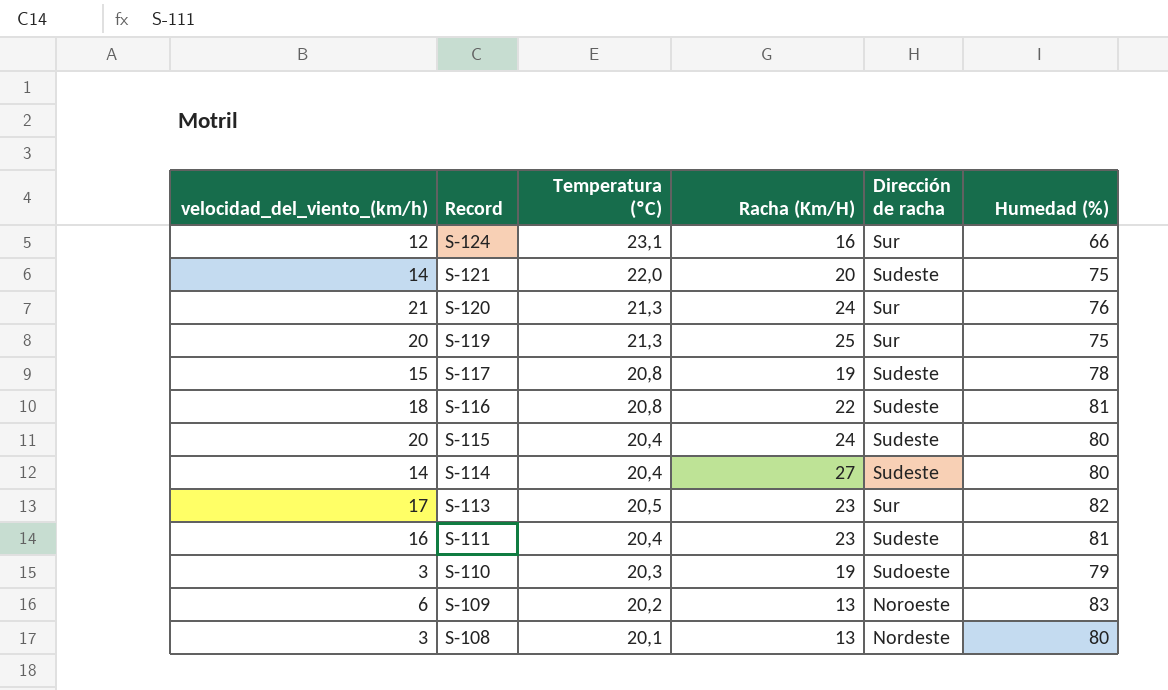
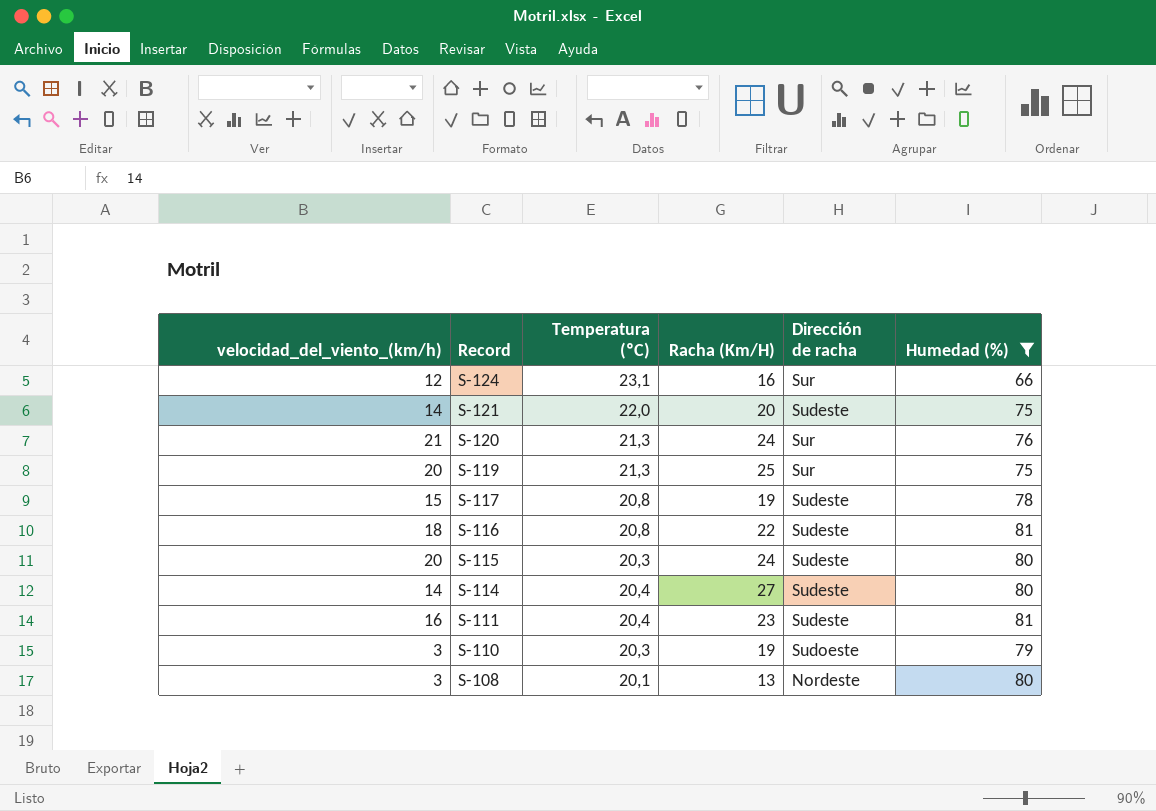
filter: none -> Humedad (%) <= 81
S-115 | Temperatura (ºC): 20,4 -> 20,3

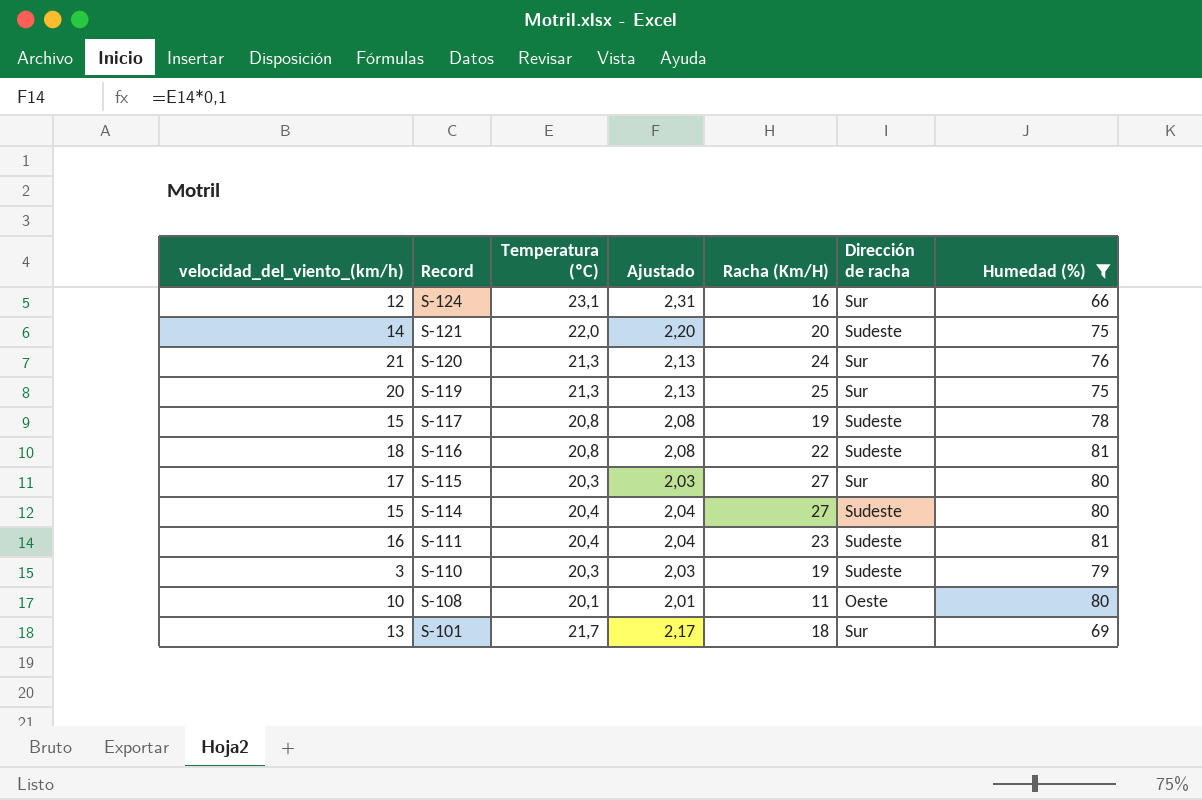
column Ajustado | formula: none -> [Temperatura (ºC)] * 0,1
S-115 | velocidad_del_viento_(km/h): 20 -> 17
S-115 | Racha (Km/H): 24 -> 27
S-115 | Dirección de racha: Sudeste -> Sur
S-114 | velocidad_del_viento_(km/h): 14 -> 15
S-110 | Dirección de racha: Sudoeste -> Sudeste
S-108 | velocidad_del_viento_(km/h): 3 -> 10
S-108 | Racha (Km/H): 13 -> 11
S-108 | Dirección de racha: Nordeste -> Oeste
row S-101: none -> 13 | 21,7 | 2,17 | 18 | Sur | 69

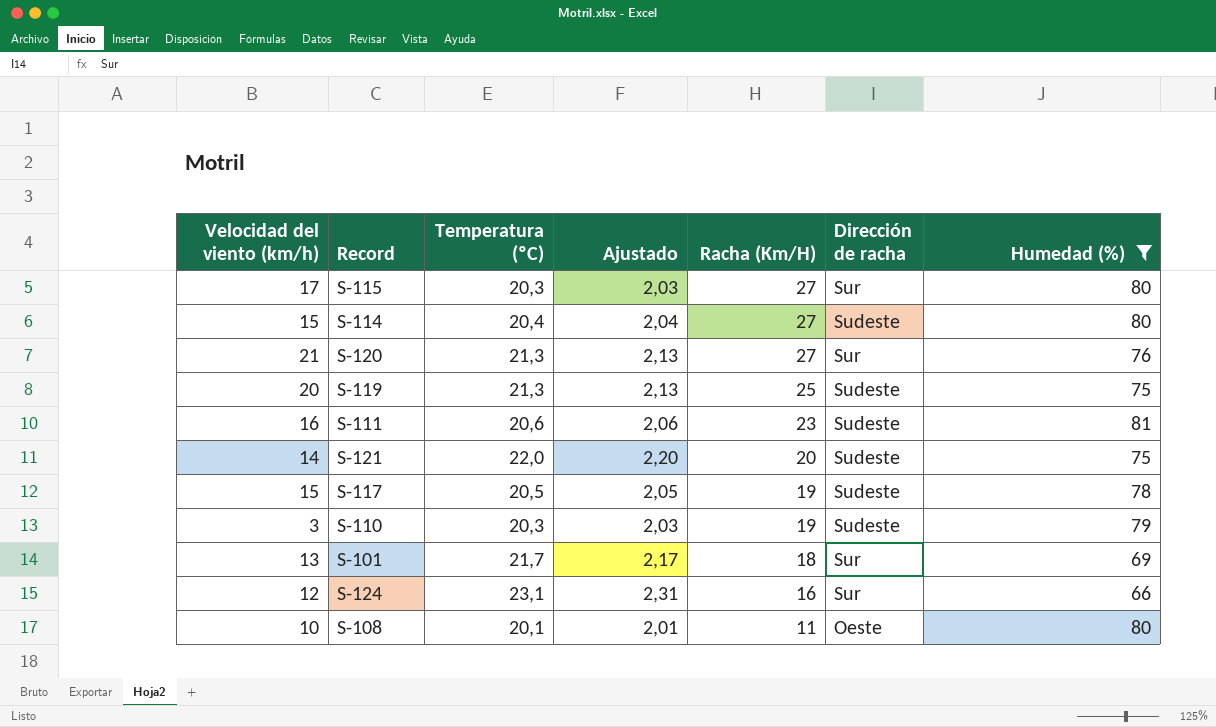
row order: Record descending -> Racha (Km/H) descending
column name: velocidad_del_viento_(km/h) -> Velocidad del viento (km/h)
row S-116: 18 | 20,8 | 2,08 | 22 | Sudeste | 81 -> none
S-120 | Racha (Km/H): 24 -> 27
S-119 | Dirección de racha: Sur -> Sudeste
S-111 | Temperatura (ºC): 20,4 -> 20,6
S-111 | Ajustado: 2,04 -> 2,06
S-117 | Temperatura (ºC): 20,8 -> 20,5
S-117 | Ajustado: 2,08 -> 2,05

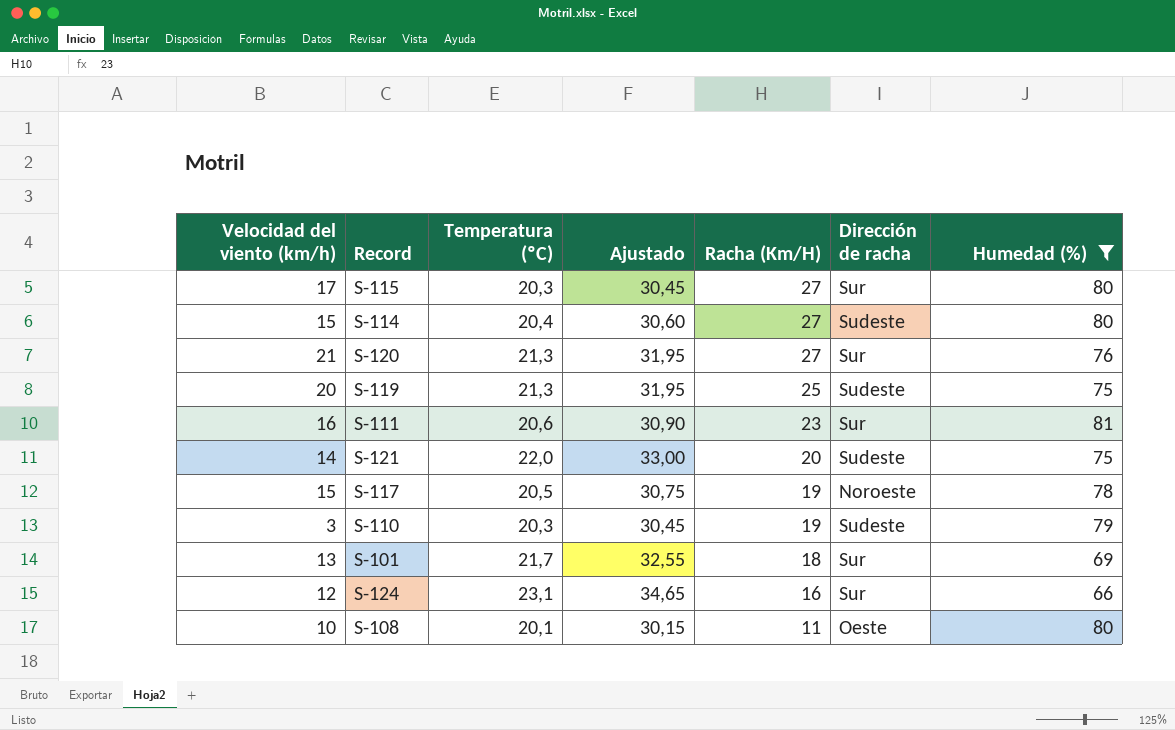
column Ajustado | formula: [Temperatura (ºC)] * 0,1 -> [Temperatura (ºC)] * 1,5
S-111 | Dirección de racha: Sudeste -> Sur
S-117 | Dirección de racha: Sudeste -> Noroeste

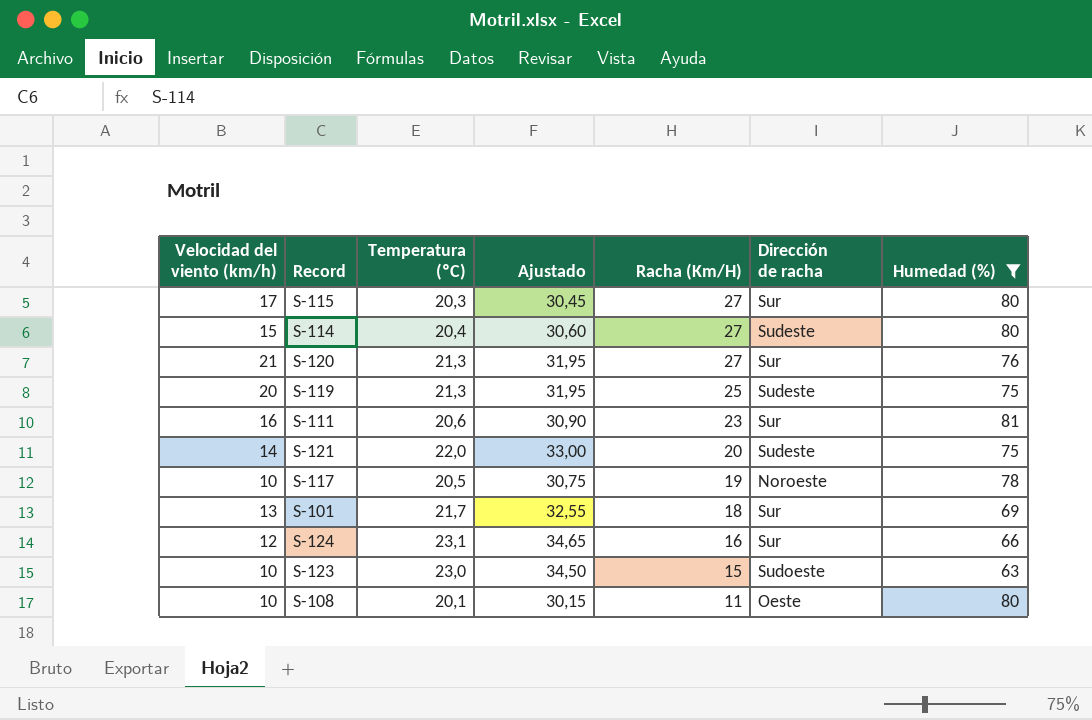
row S-110: 3 | 20,3 | 30,45 | 19 | Sudeste | 79 -> none
S-117 | Velocidad del viento (km/h): 15 -> 10
row S-123: none -> 10 | 23,0 | 34,50 | 15 | Sudoeste | 63

